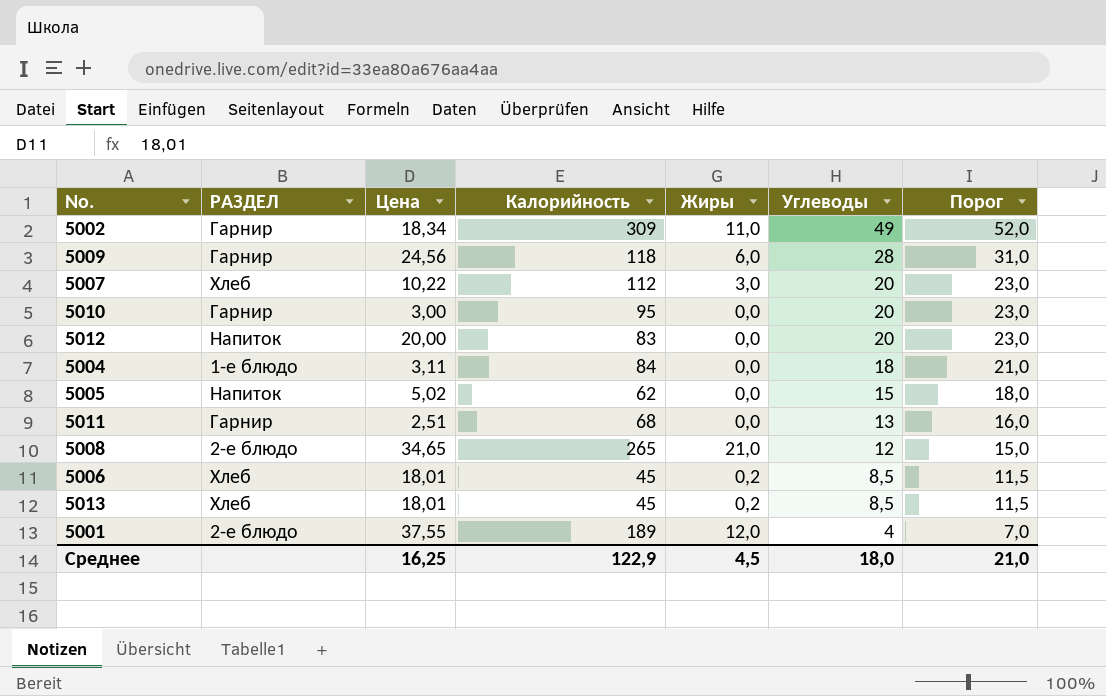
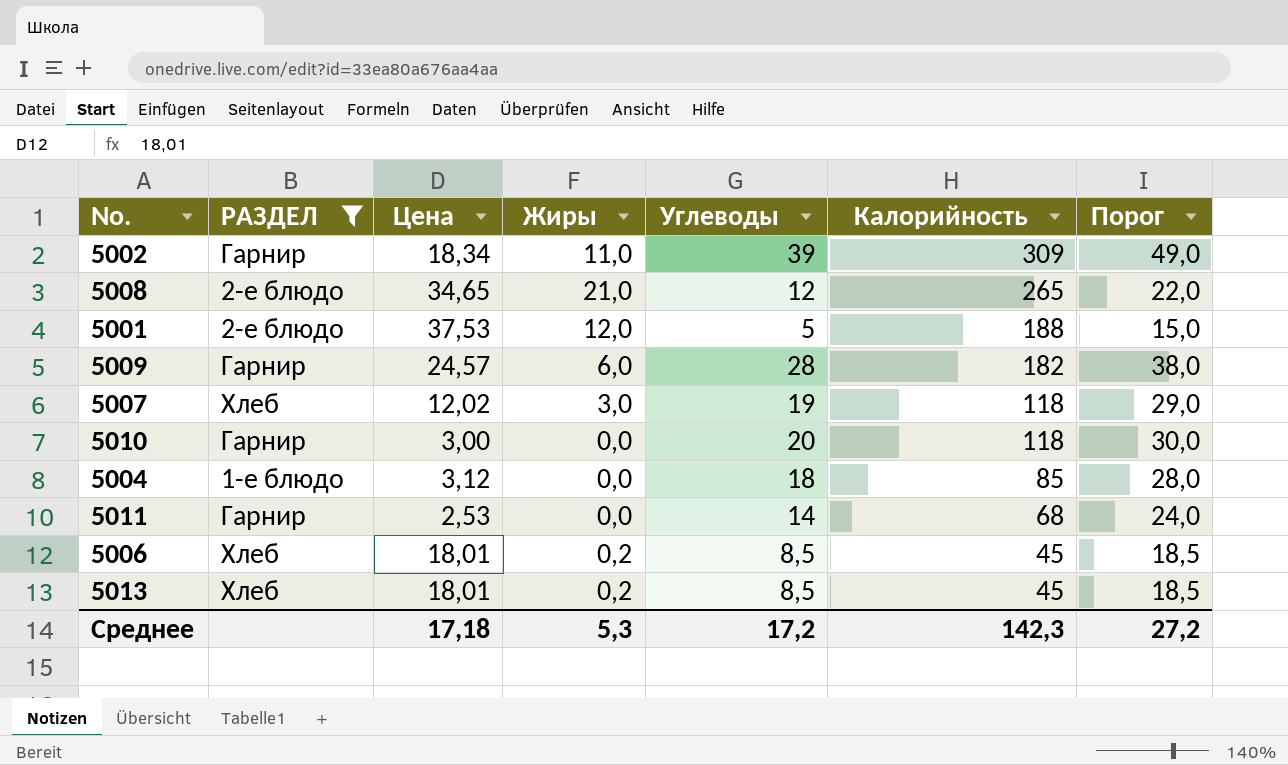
filter: none -> РАЗДЕЛ != Напиток
row order: Углеводы descending -> Калорийность descending
column Калорийность | position: 4 -> 6
column Порог | formula: [Углеводы] + 3 -> [Углеводы] + 10
5002 | Углеводы: 49 -> 39
5001 | Цена: 37,55 -> 37,53
5001 | Углеводы: 4 -> 5
5001 | Калорийность: 189 -> 188
5009 | Цена: 24,56 -> 24,57
5009 | Калорийность: 118 -> 182
5007 | Цена: 10,22 -> 12,02
5007 | Углеводы: 20 -> 19
5007 | Калорийность: 112 -> 118
5010 | Калорийность: 95 -> 118
5004 | Цена: 3,11 -> 3,12
5004 | Калорийность: 84 -> 85
5011 | Цена: 2,51 -> 2,53
5011 | Углеводы: 13 -> 14
Среднее | Цена: 16,25 -> 17,18
Среднее | Жиры: 4,5 -> 5,3
Среднее | Углеводы: 18,0 -> 17,2
Среднее | Калорийность: 122,9 -> 142,3
Среднее | Порог: 21,0 -> 27,2

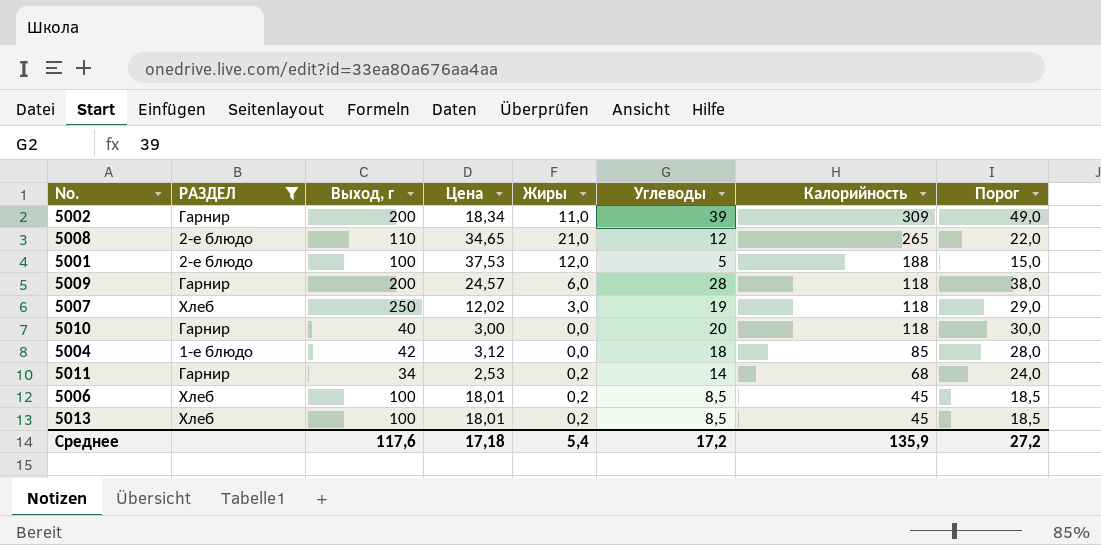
column Выход, г | position: none -> 3
5009 | Калорийность: 182 -> 118
5011 | Жиры: 0,0 -> 0,2
Среднее | Жиры: 5,3 -> 5,4
Среднее | Калорийность: 142,3 -> 135,9

